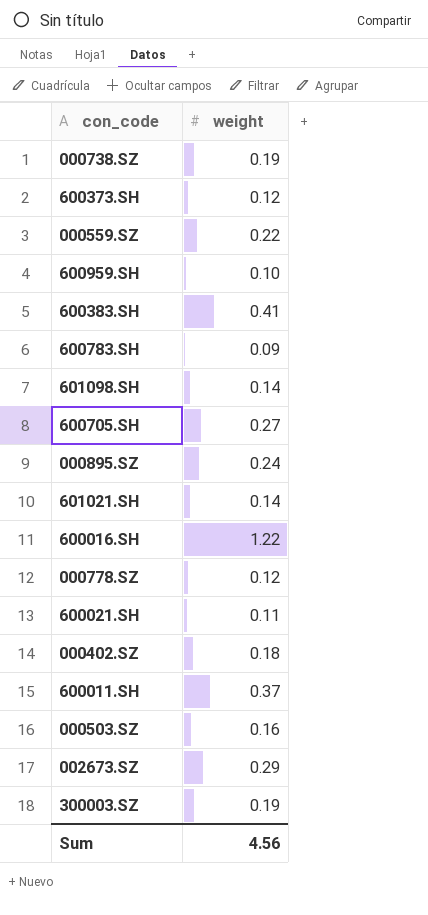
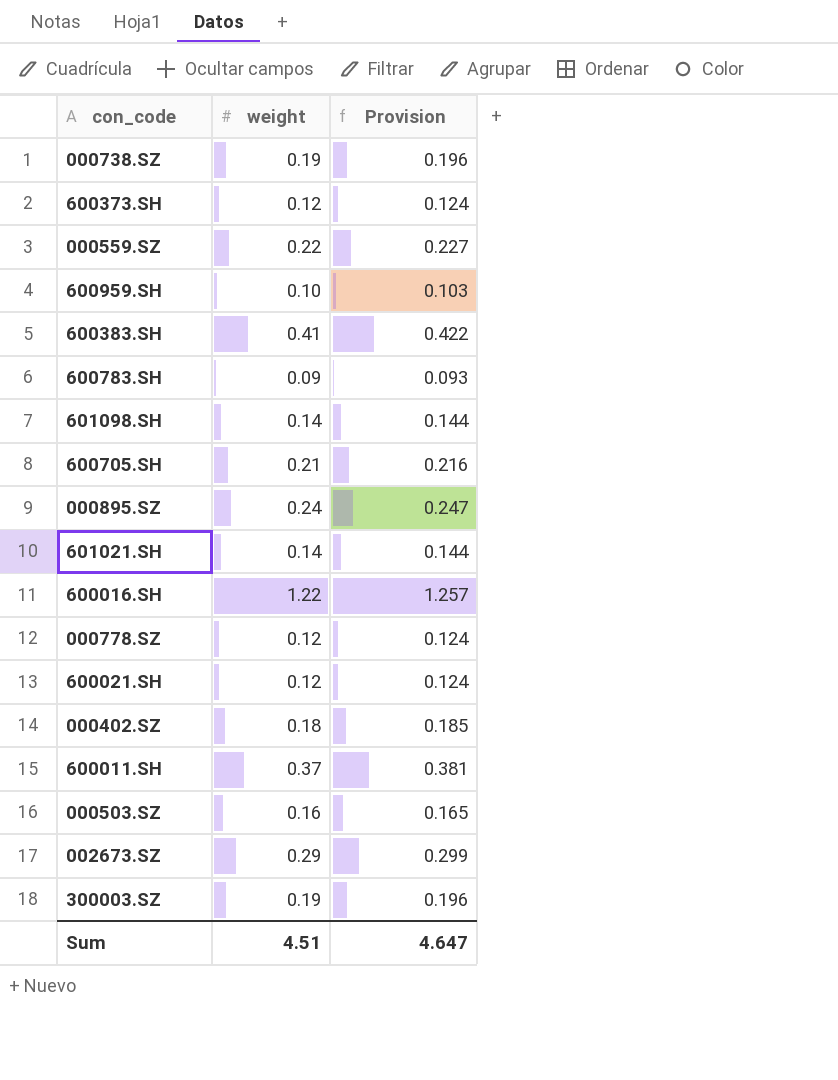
column Provision | formula: none -> [weight] * 1.03
600705.SH | weight: 0.27 -> 0.21
600021.SH | weight: 0.11 -> 0.12
Sum | weight: 4.56 -> 4.51

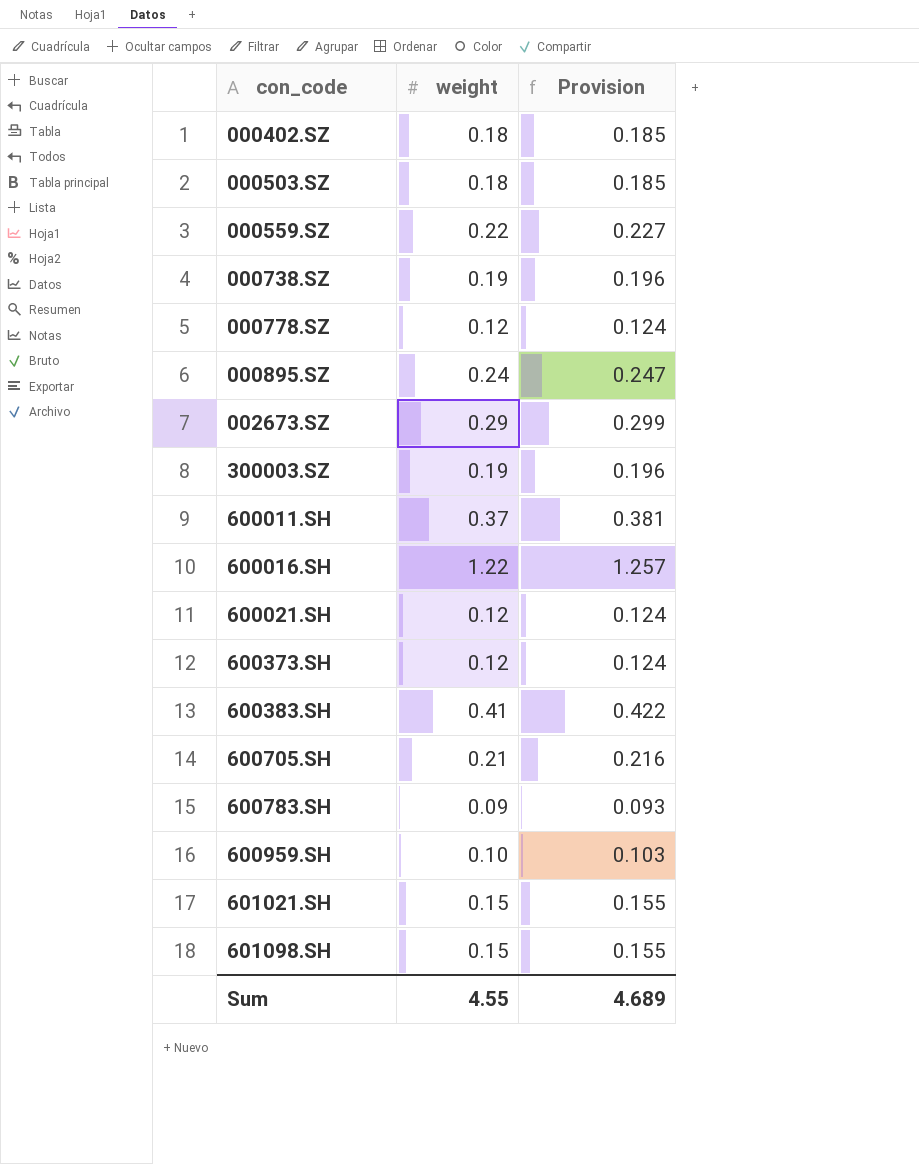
row order: none -> con_code ascending
000503.SZ | weight: 0.16 -> 0.18
000503.SZ | Provision: 0.165 -> 0.185
601021.SH | weight: 0.14 -> 0.15
601021.SH | Provision: 0.144 -> 0.155
601098.SH | weight: 0.14 -> 0.15
601098.SH | Provision: 0.144 -> 0.155
Sum | weight: 4.51 -> 4.55
Sum | Provision: 4.647 -> 4.689

